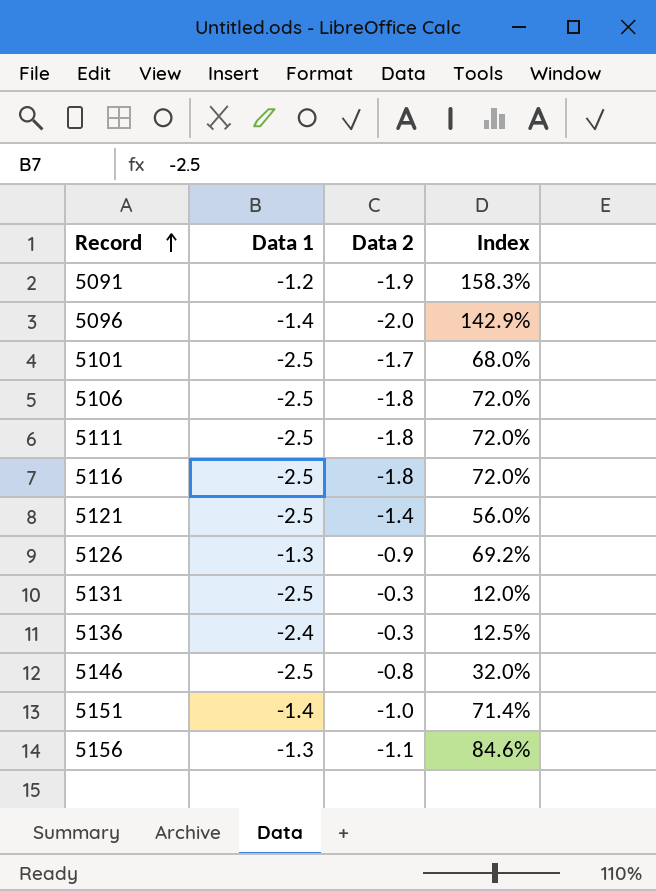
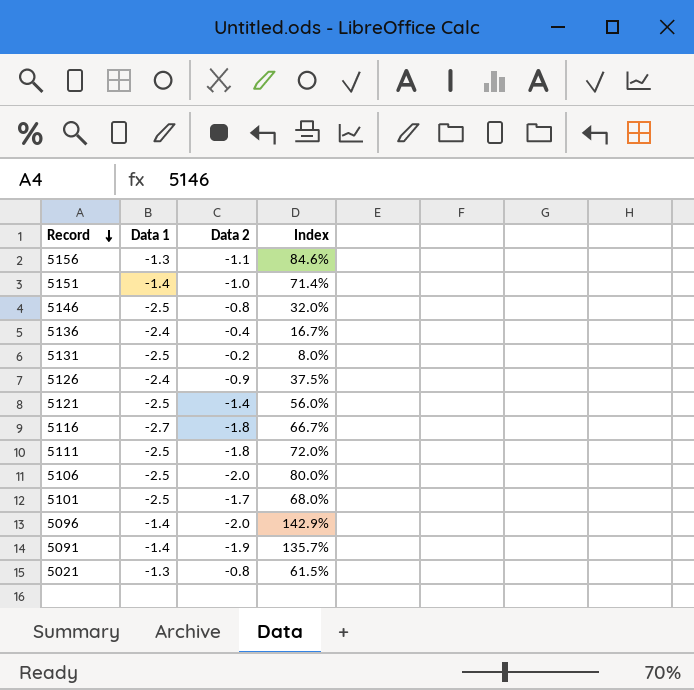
row order: Record ascending -> Record descending
5136 | Data 2: -0.3 -> -0.4
5136 | Index: 12.5% -> 16.7%
5131 | Data 2: -0.3 -> -0.2
5131 | Index: 12.0% -> 8.0%
5126 | Data 1: -1.3 -> -2.4
5126 | Index: 69.2% -> 37.5%
5116 | Data 1: -2.5 -> -2.7
5116 | Index: 72.0% -> 66.7%
5106 | Data 2: -1.8 -> -2.0
5106 | Index: 72.0% -> 80.0%
5091 | Data 1: -1.2 -> -1.4
5091 | Index: 158.3% -> 135.7%
row 5021: none -> -1.3 | -0.8 | 61.5%

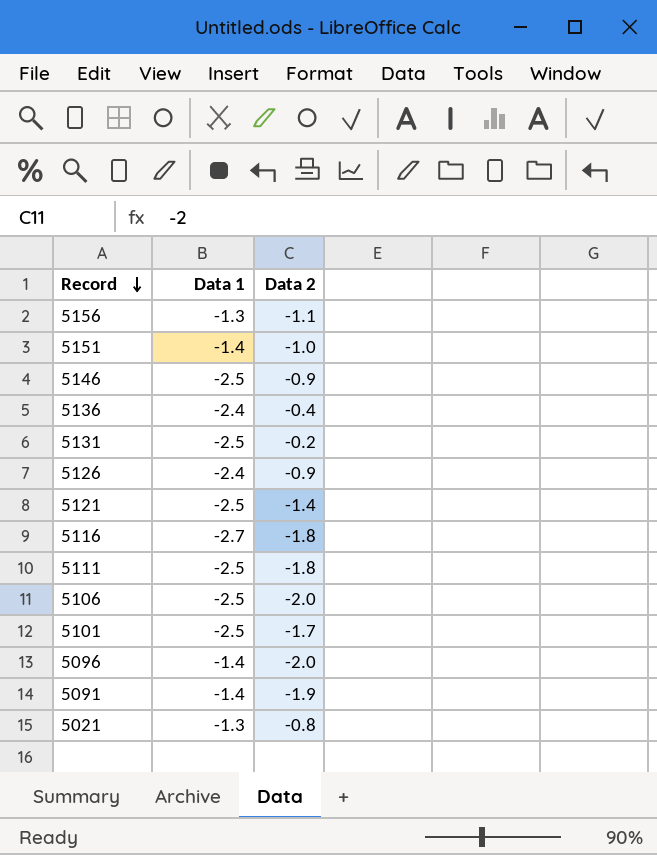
column Index | formula: [Data 2] / [Data 1] -> none
5146 | Data 2: -0.8 -> -0.9

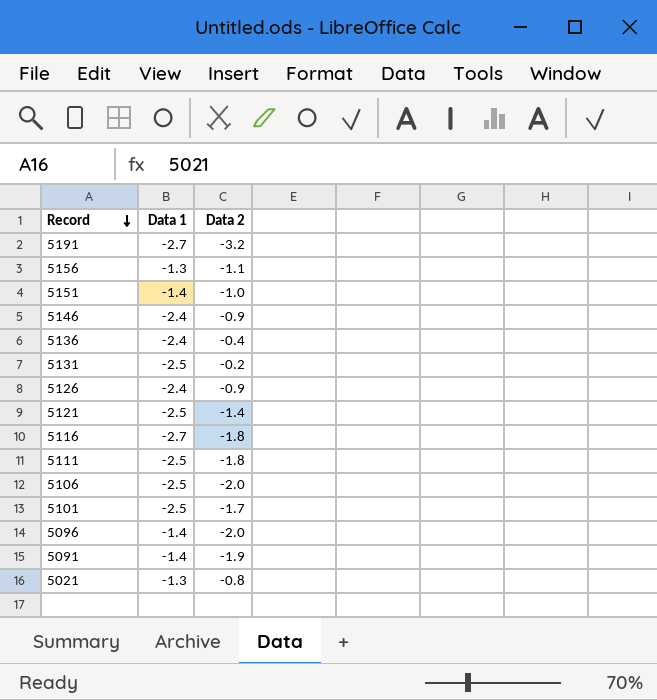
row 5191: none -> -2.7 | -3.2
5146 | Data 1: -2.5 -> -2.4

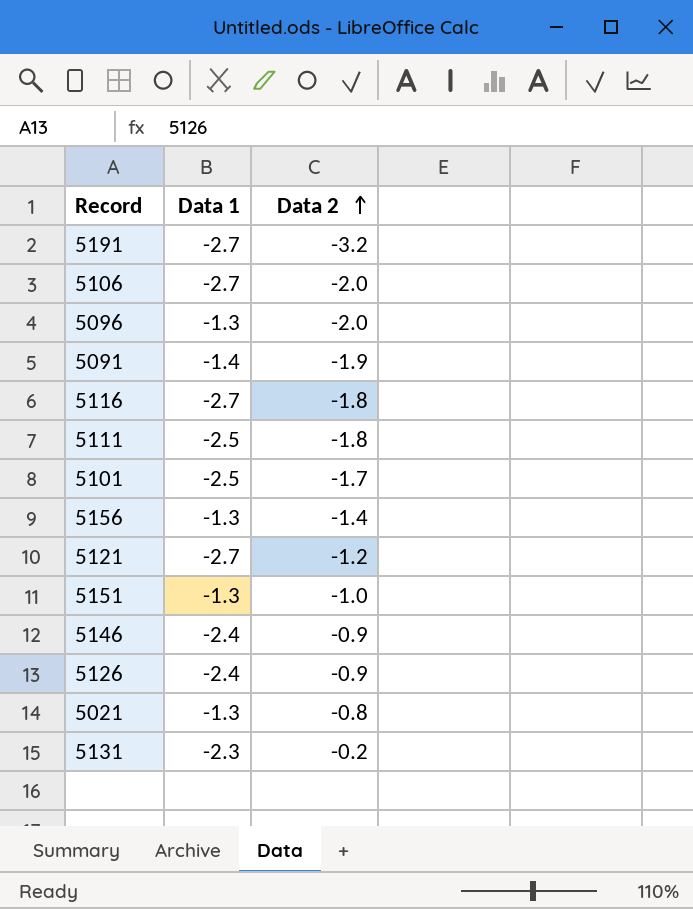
row order: Record descending -> Data 2 ascending
row 5136: -2.4 | -0.4 -> none
5106 | Data 1: -2.5 -> -2.7
5096 | Data 1: -1.4 -> -1.3
5156 | Data 2: -1.1 -> -1.4
5121 | Data 1: -2.5 -> -2.7
5121 | Data 2: -1.4 -> -1.2
5151 | Data 1: -1.4 -> -1.3
5131 | Data 1: -2.5 -> -2.3

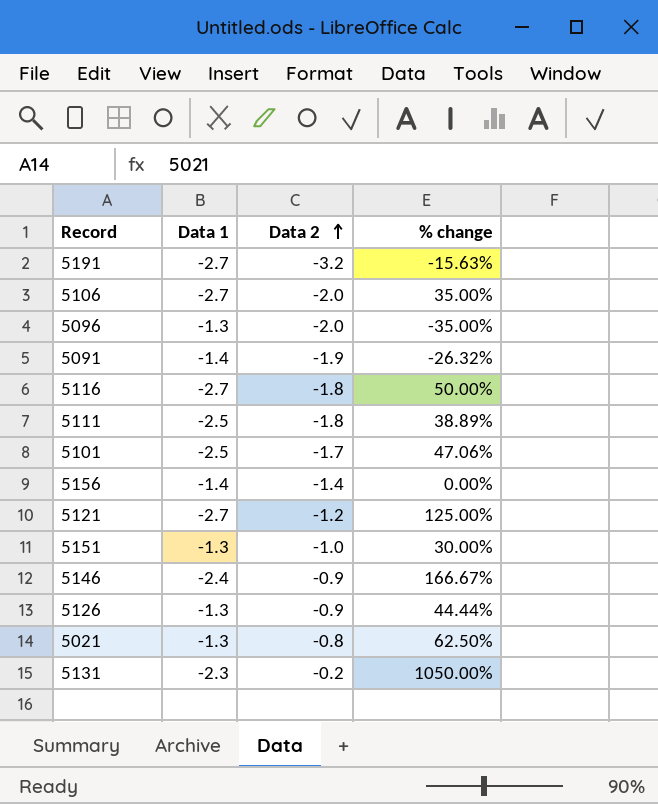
column % change | formula: none -> ([Data 1] - [Data 2]) / [Data 2]
5156 | Data 1: -1.3 -> -1.4
5126 | Data 1: -2.4 -> -1.3

